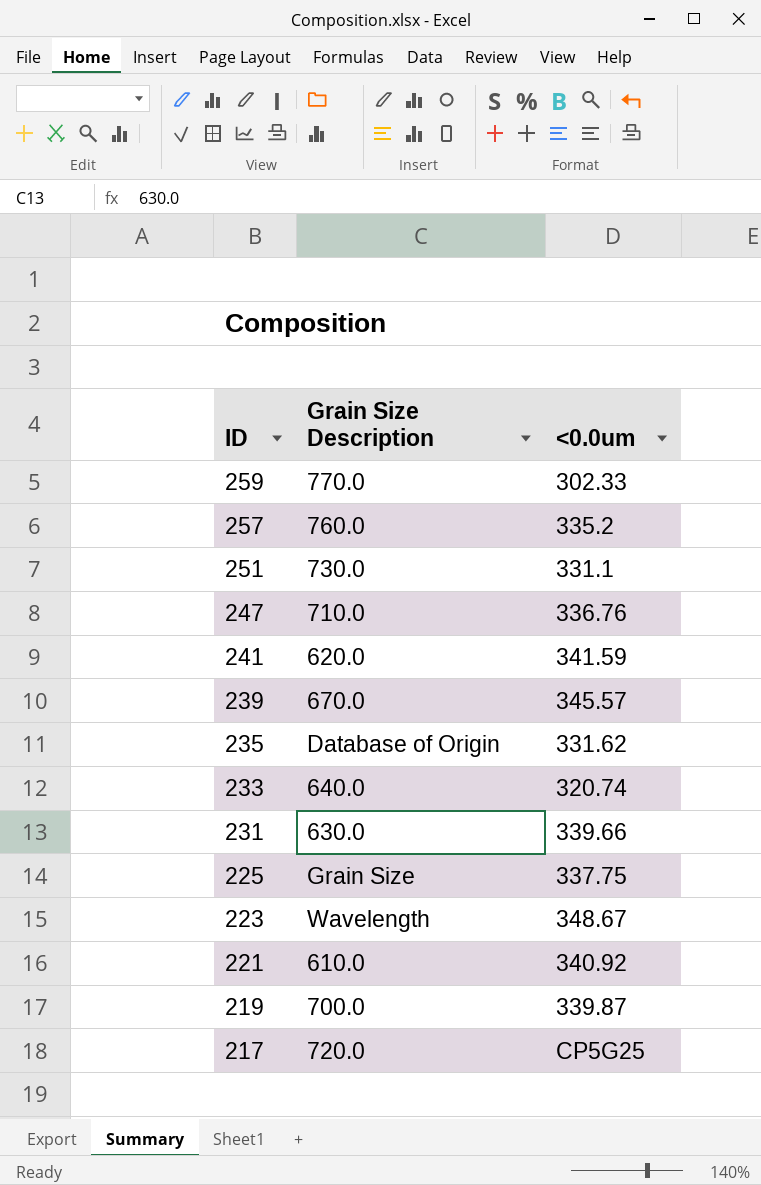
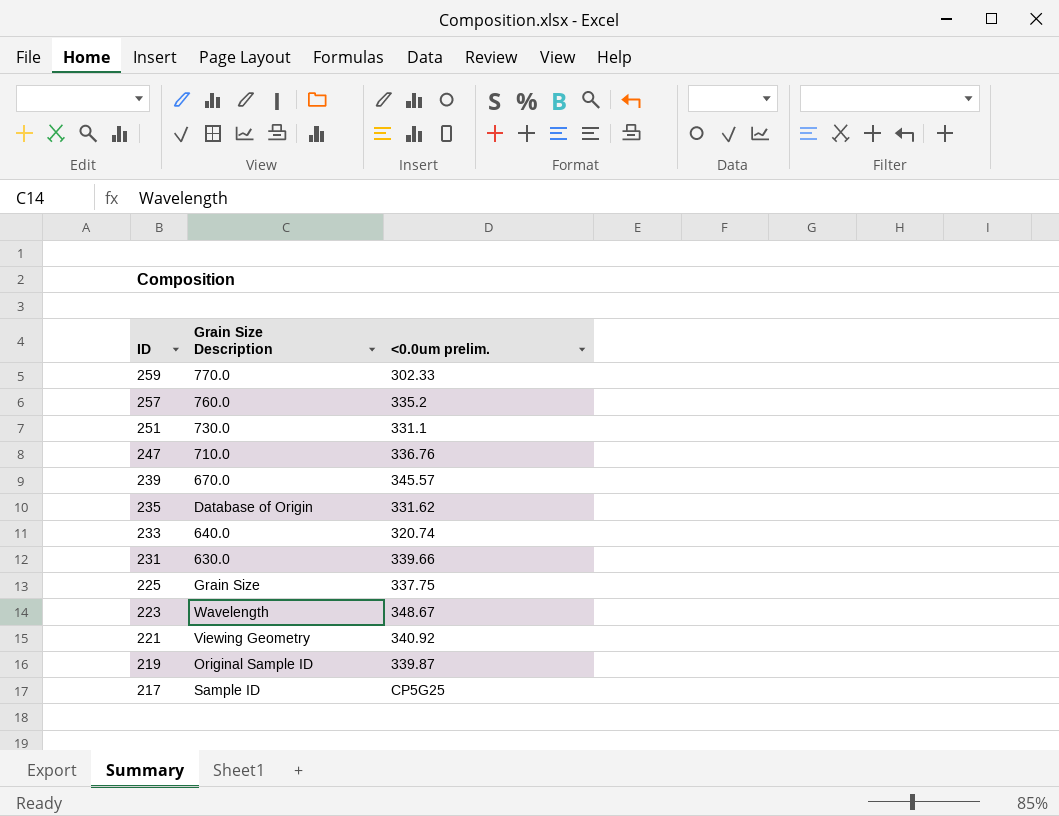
column name: <0.0um -> <0.0um prelim.
row 241: 620.0 | 341.59 -> none
221 | Grain Size Description: 610.0 -> Viewing Geometry
219 | Grain Size Description: 700.0 -> Original Sample ID
217 | Grain Size Description: 720.0 -> Sample ID

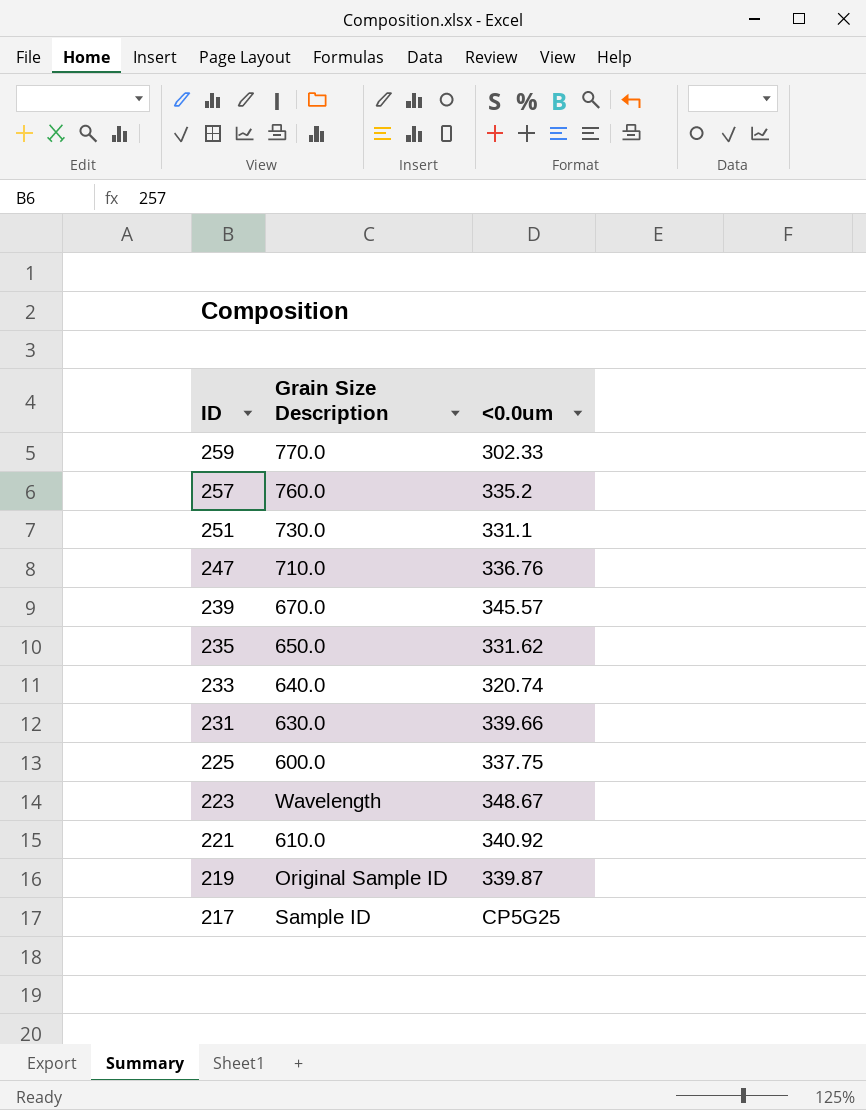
column name: <0.0um prelim. -> <0.0um
235 | Grain Size Description: Database of Origin -> 650.0
225 | Grain Size Description: Grain Size -> 600.0
221 | Grain Size Description: Viewing Geometry -> 610.0

